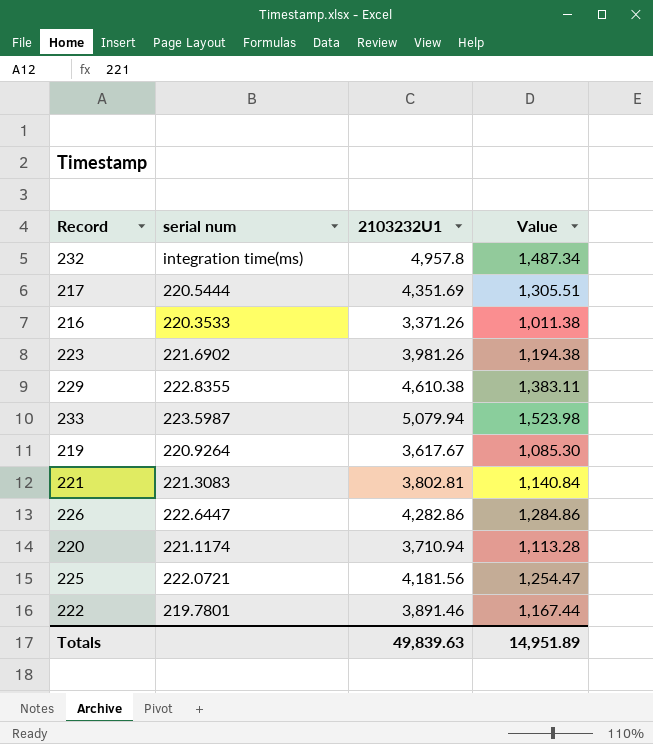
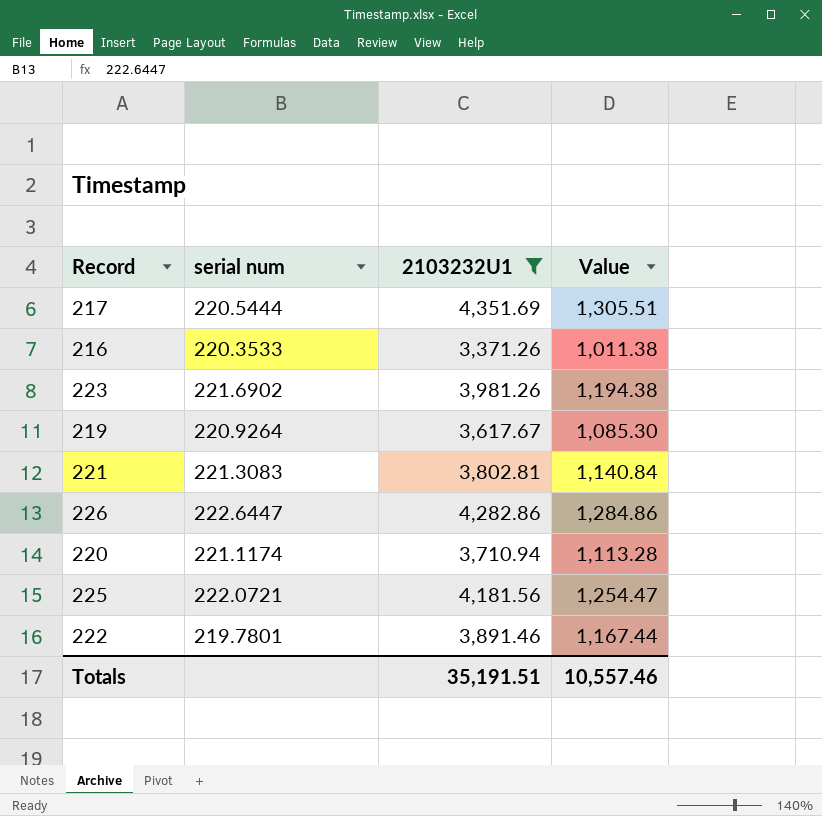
filter: none -> 2103232U1 <= 4,351.69
Totals | 2103232U1: 49,839.63 -> 35,191.51
Totals | Value: 14,951.89 -> 10,557.46

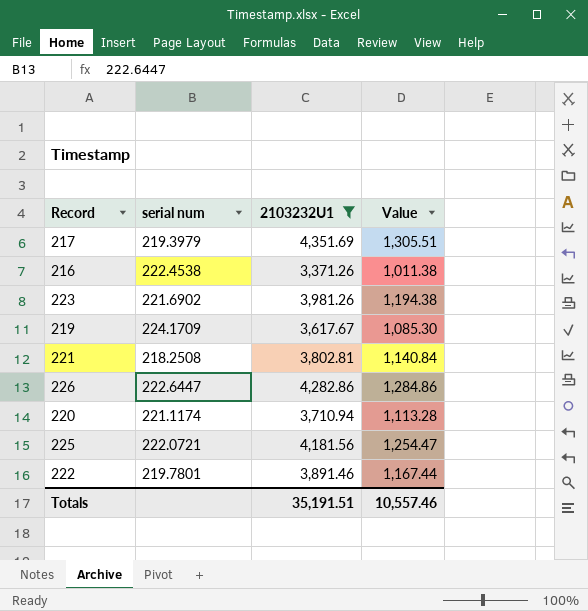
217 | serial num: 220.5444 -> 219.3979
216 | serial num: 220.3533 -> 222.4538
219 | serial num: 220.9264 -> 224.1709
221 | serial num: 221.3083 -> 218.2508

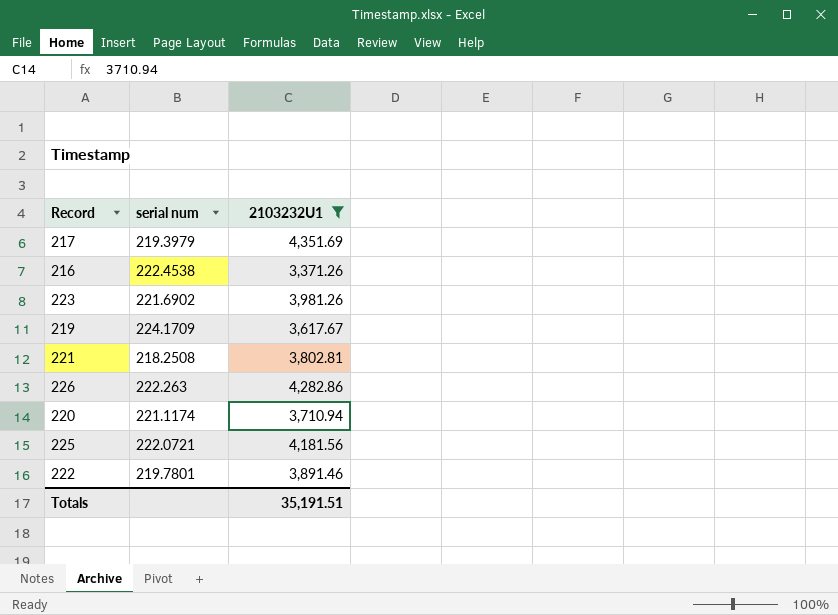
column Value | formula: [2103232U1] * 0.3 -> none
226 | serial num: 222.6447 -> 222.263

